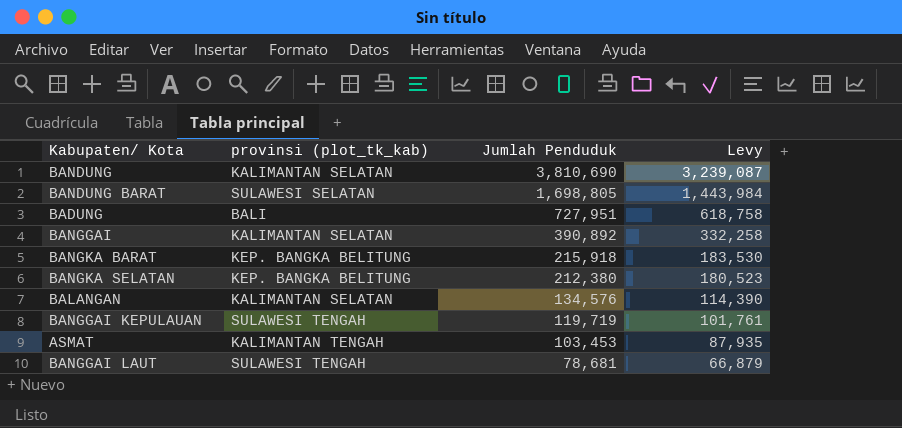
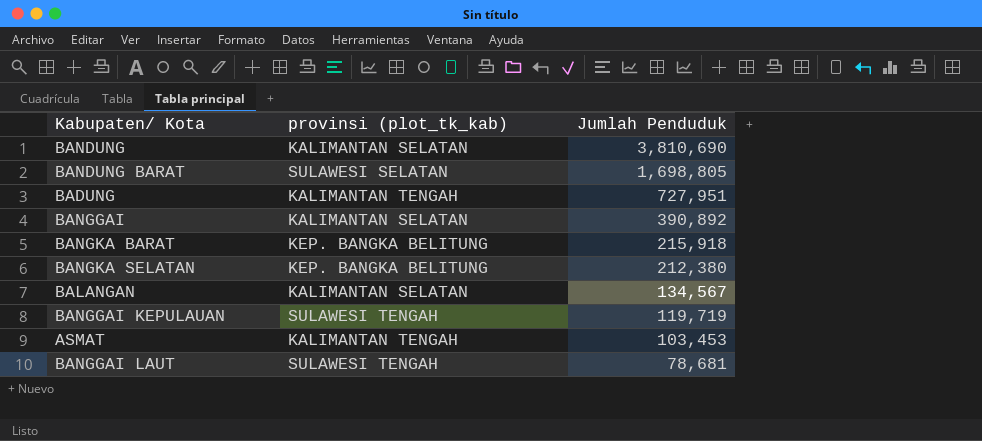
column Levy | formula: [Jumlah Penduduk] * 0.85 -> none
BADUNG | provinsi (plot_tk_kab): BALI -> KALIMANTAN TENGAH
BALANGAN | Jumlah Penduduk: 134,576 -> 134,567

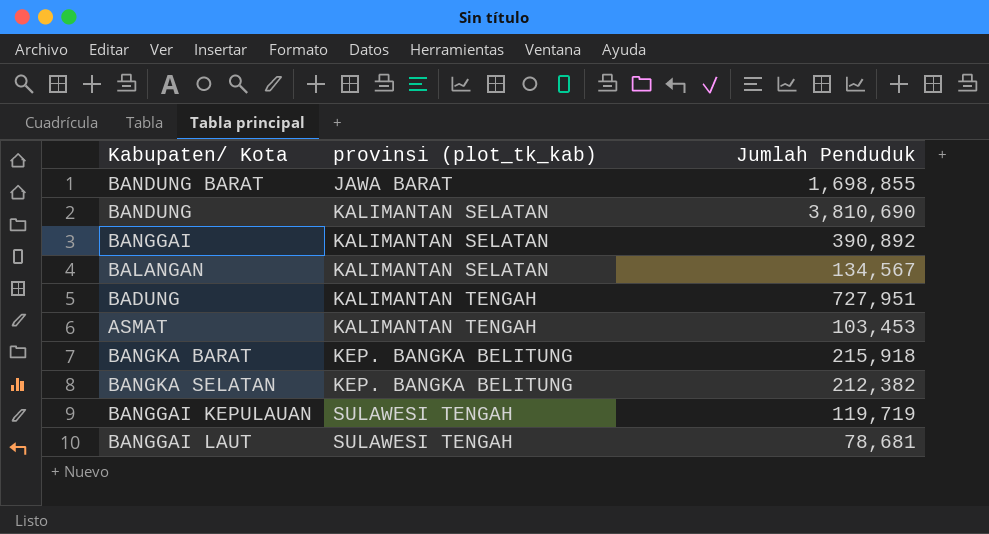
row order: Jumlah Penduduk descending -> provinsi (plot_tk_kab) ascending
BANDUNG BARAT | provinsi (plot_tk_kab): SULAWESI SELATAN -> JAWA BARAT
BANDUNG BARAT | Jumlah Penduduk: 1,698,805 -> 1,698,855
BANGKA SELATAN | Jumlah Penduduk: 212,380 -> 212,382

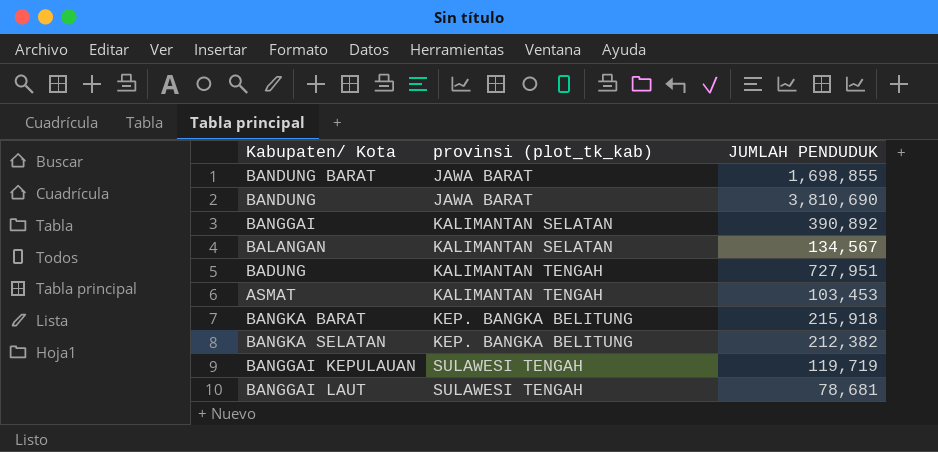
column name: Jumlah Penduduk -> JUMLAH PENDUDUK
BANDUNG | provinsi (plot_tk_kab): KALIMANTAN SELATAN -> JAWA BARAT

